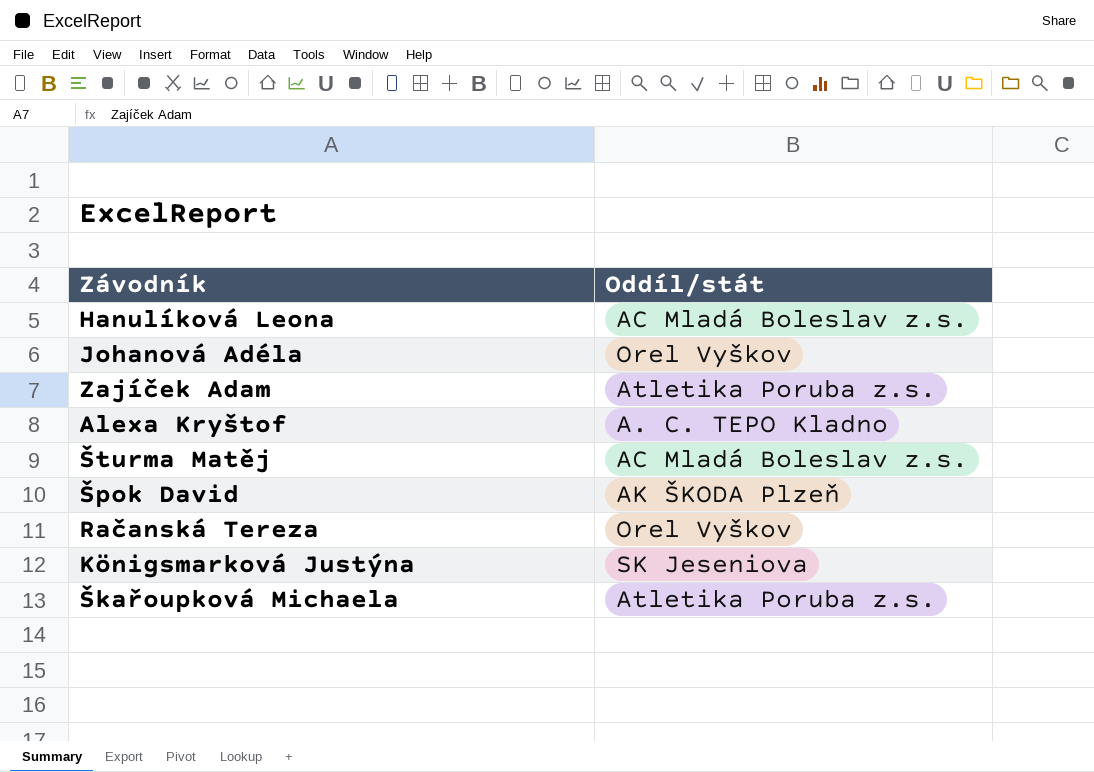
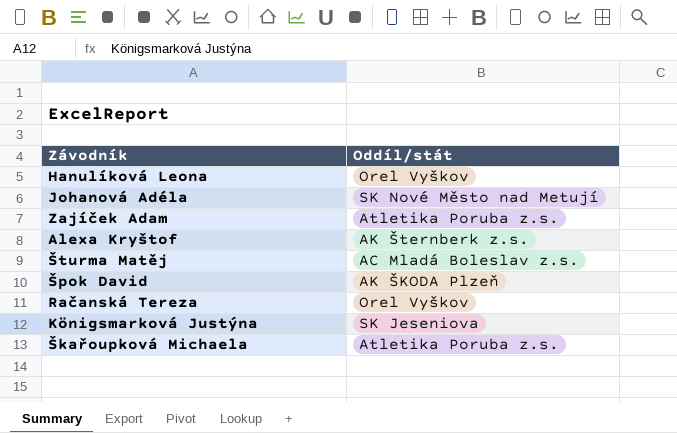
Hanulíková Leona | Oddíl/stát: AC Mladá Boleslav z.s. -> Orel Vyškov
Johanová Adéla | Oddíl/stát: Orel Vyškov -> SK Nové Město nad Metují
Alexa Kryštof | Oddíl/stát: A. C. TEPO Kladno -> AK Šternberk z.s.

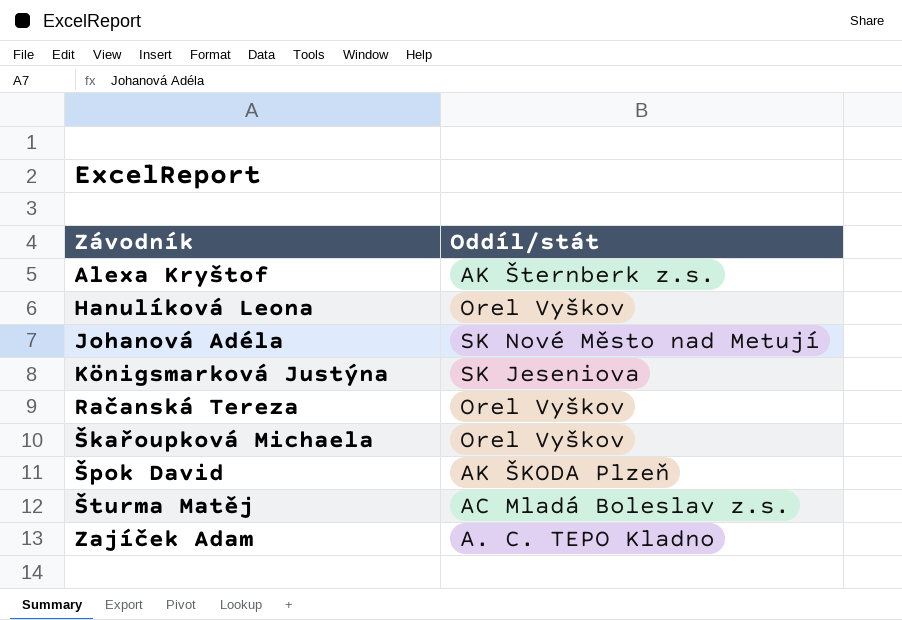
row order: none -> Závodník ascending
Škařoupková Michaela | Oddíl/stát: Atletika Poruba z.s. -> Orel Vyškov
Zajíček Adam | Oddíl/stát: Atletika Poruba z.s. -> A. C. TEPO Kladno

